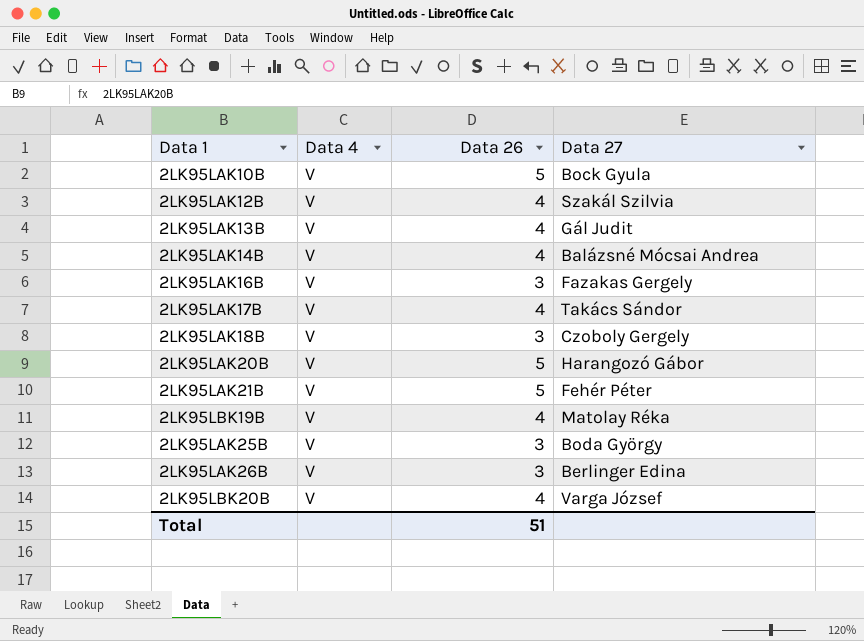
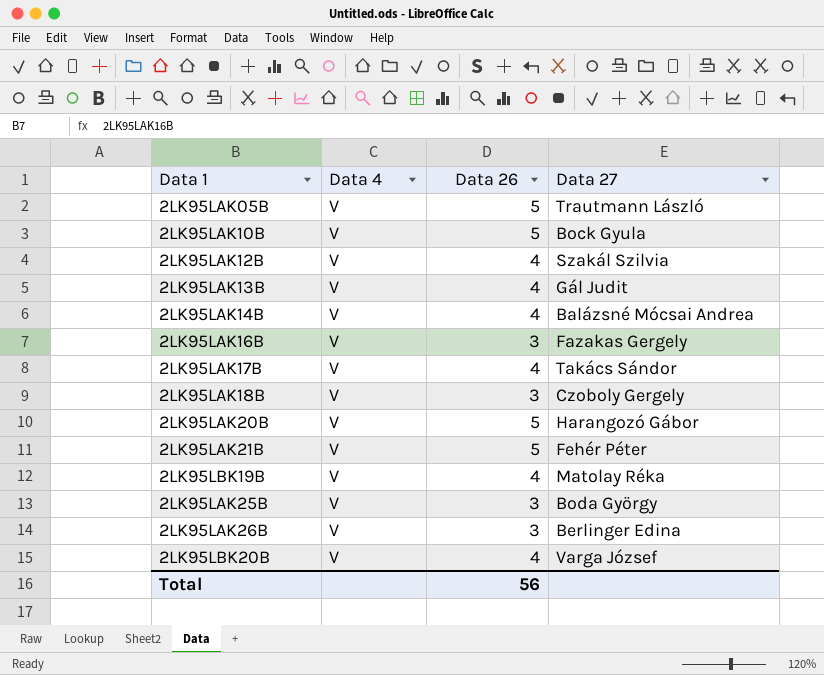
row 2LK95LAK05B: none -> V | 5 | Trautmann László
Total | Data 26: 51 -> 56

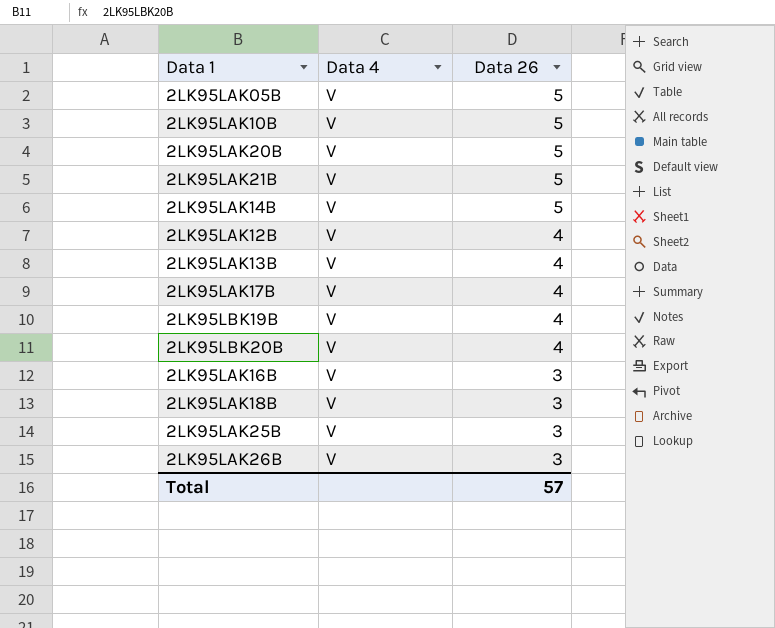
row order: none -> Data 26 descending
column Data 27 | position: 4 -> none
2LK95LAK14B | Data 26: 4 -> 5
Total | Data 26: 56 -> 57

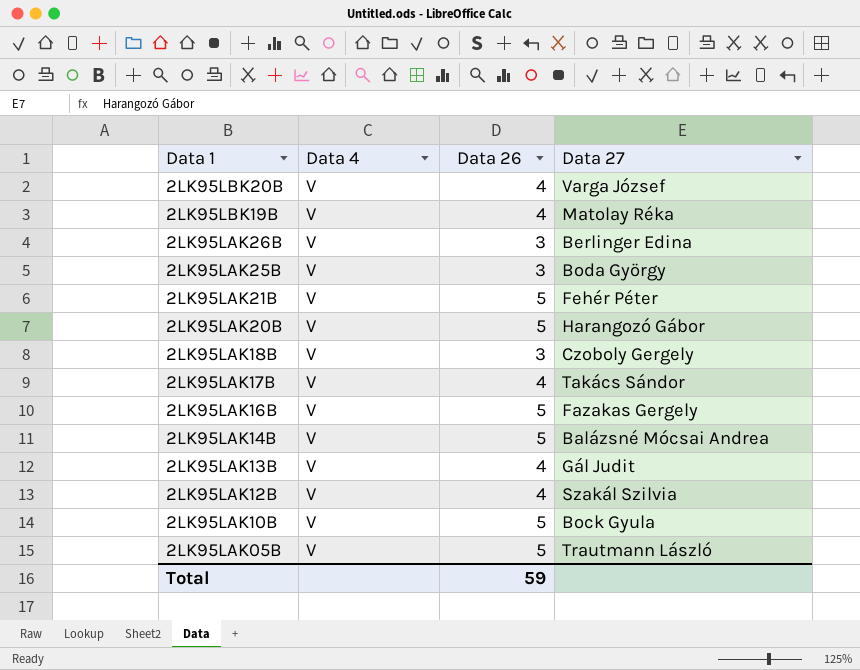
row order: Data 26 descending -> Data 1 descending
column Data 27 | position: none -> 4
2LK95LAK16B | Data 26: 3 -> 5
Total | Data 26: 57 -> 59

